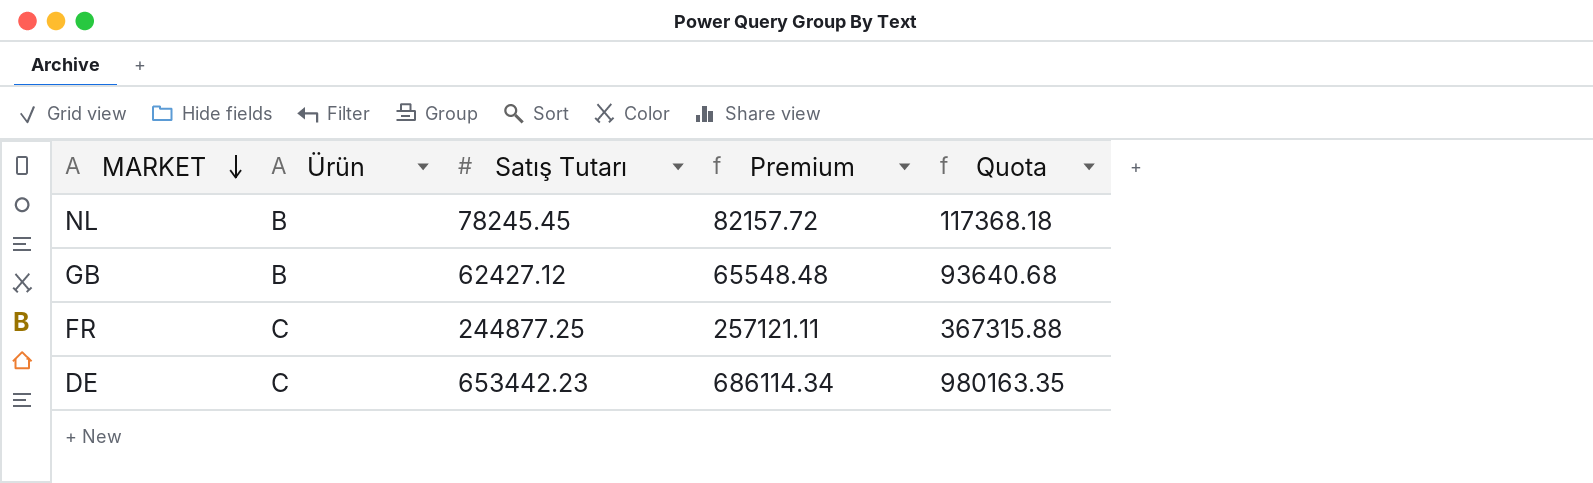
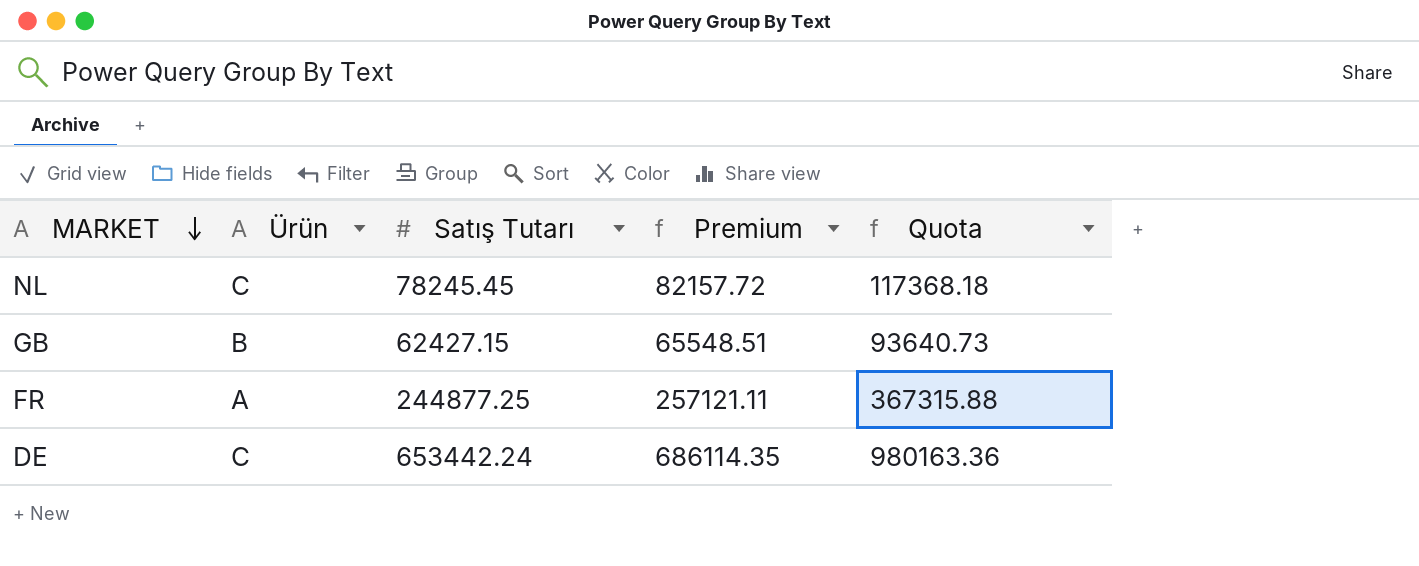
NL | Ürün: B -> C
GB | Satış Tutarı: 62427.12 -> 62427.15
GB | Premium: 65548.48 -> 65548.51
GB | Quota: 93640.68 -> 93640.73
FR | Ürün: C -> A
DE | Satış Tutarı: 653442.23 -> 653442.24
DE | Premium: 686114.34 -> 686114.35
DE | Quota: 980163.35 -> 980163.36

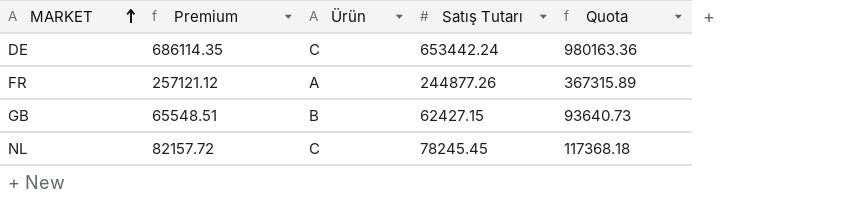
row order: MARKET descending -> MARKET ascending
column Premium | position: 4 -> 2
FR | Premium: 257121.11 -> 257121.12
FR | Satış Tutarı: 244877.25 -> 244877.26
FR | Quota: 367315.88 -> 367315.89

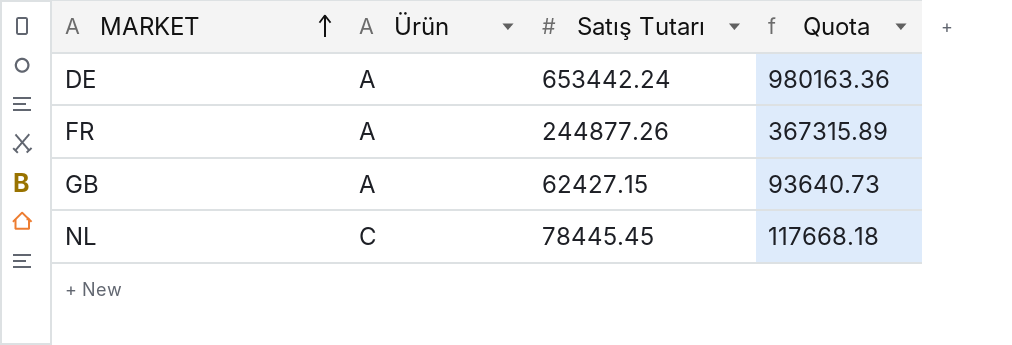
column Premium | formula: [Satış Tutarı] * 1.05 -> none
DE | Ürün: C -> A
GB | Ürün: B -> A
NL | Satış Tutarı: 78245.45 -> 78445.45
NL | Quota: 117368.18 -> 117668.18

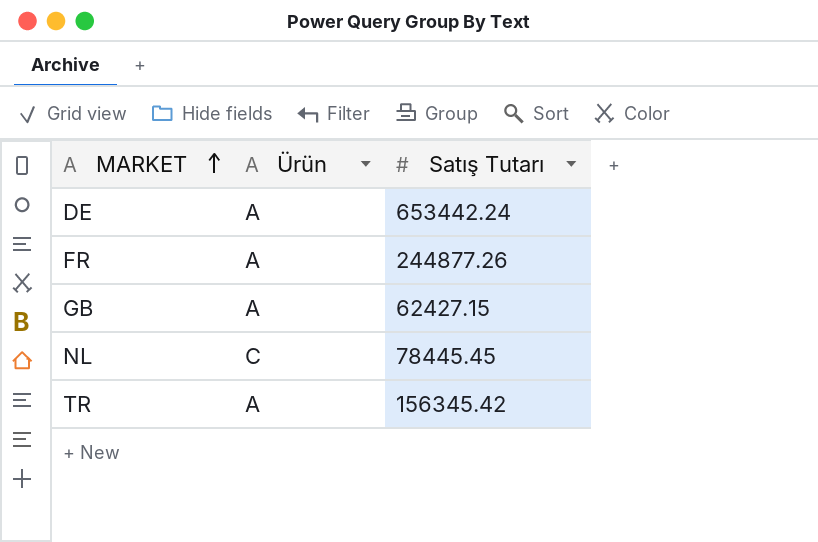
column Quota | formula: [Satış Tutarı] * 1.5 -> none
row TR: none -> A | 156345.42

